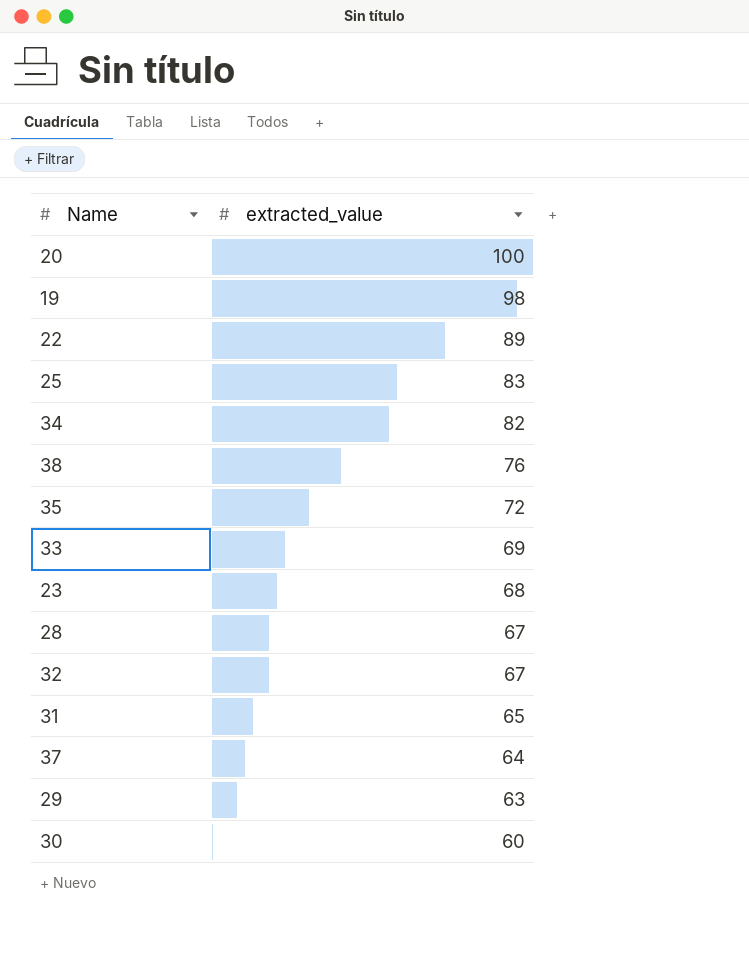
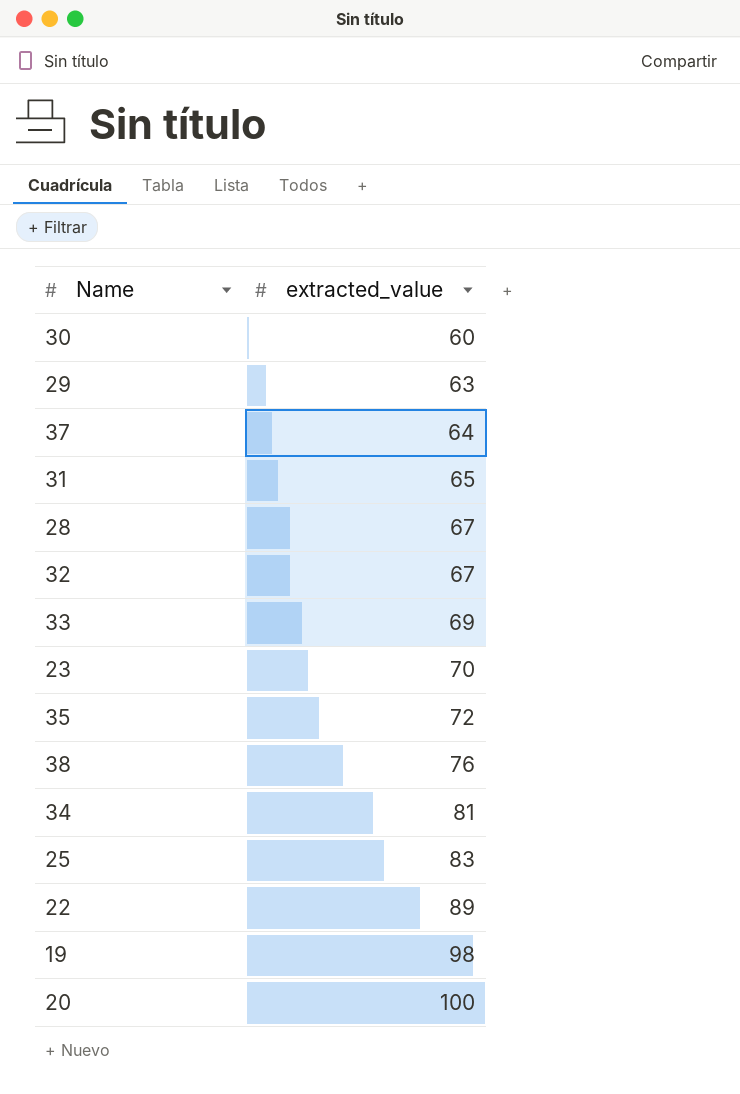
row order: extracted_value descending -> extracted_value ascending
23 | extracted_value: 68 -> 70
34 | extracted_value: 82 -> 81

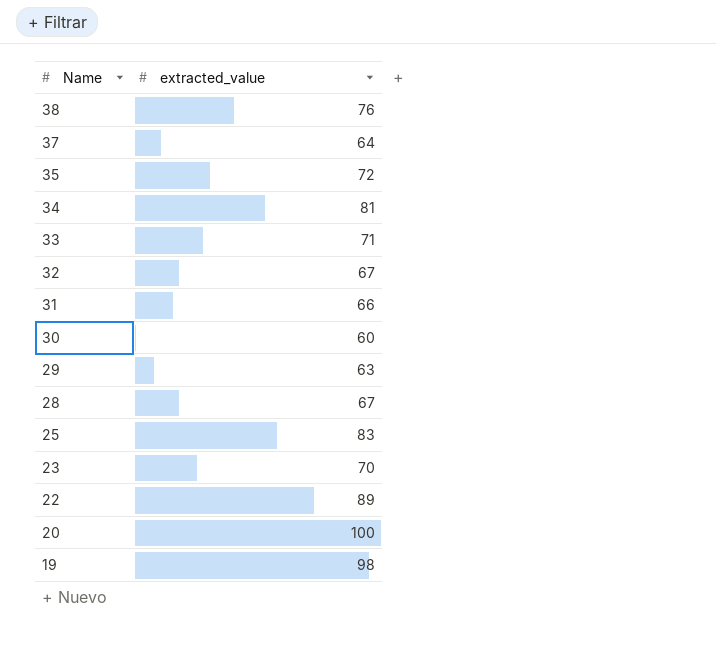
row order: extracted_value ascending -> Name descending
33 | extracted_value: 69 -> 71
31 | extracted_value: 65 -> 66

